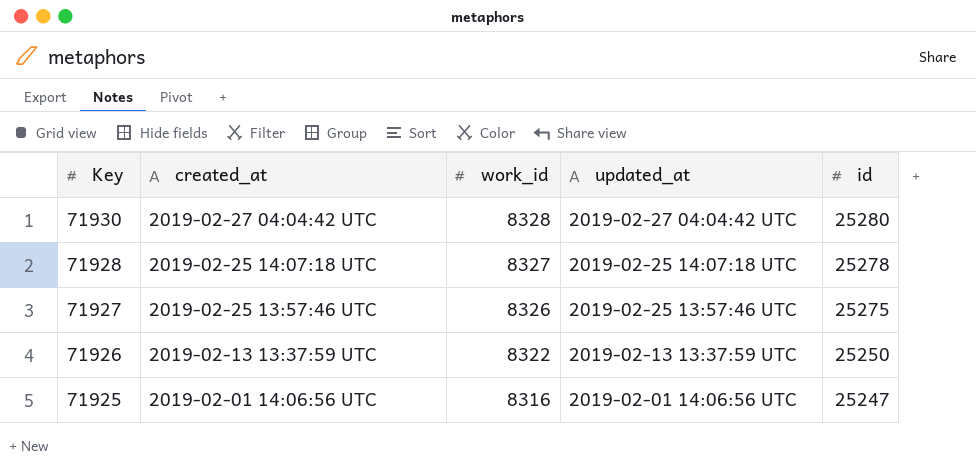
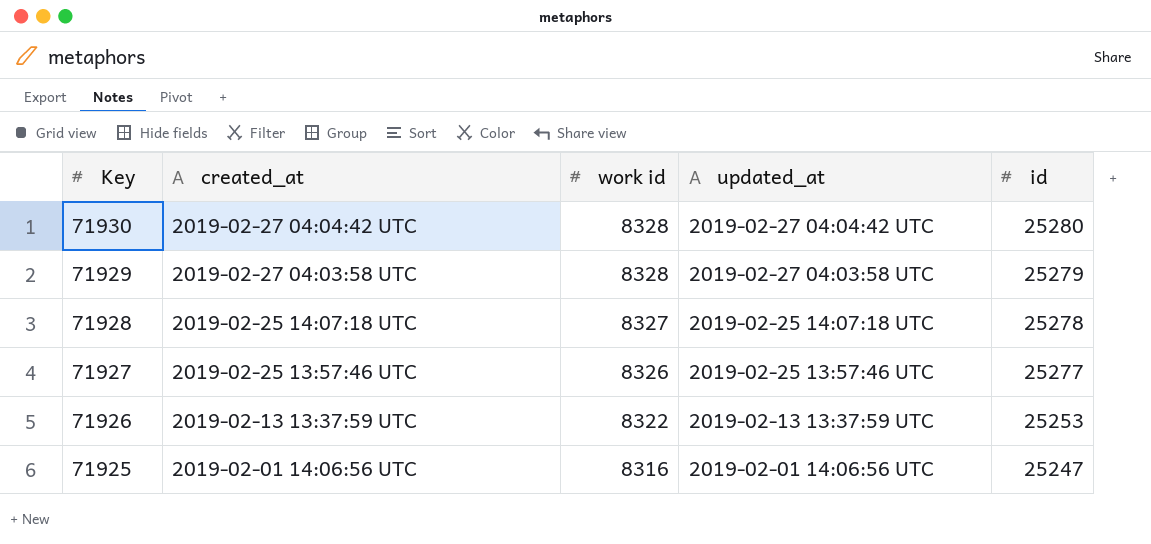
column name: work_id -> work id
row 71929: none -> 2019-02-27 04:03:58 UTC | 8328 | 2019-02-27 04:03:58 UTC | 25279
71927 | id: 25275 -> 25277
71926 | id: 25250 -> 25253

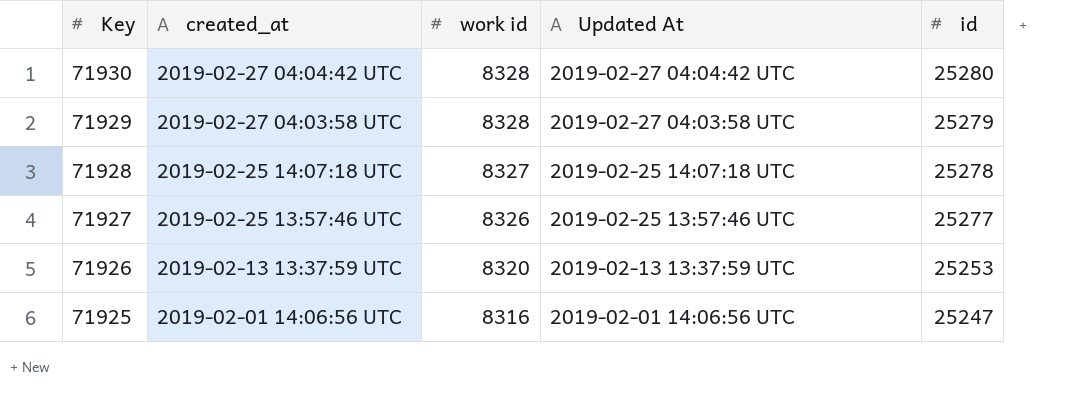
column name: updated_at -> Updated At
71926 | work id: 8322 -> 8320

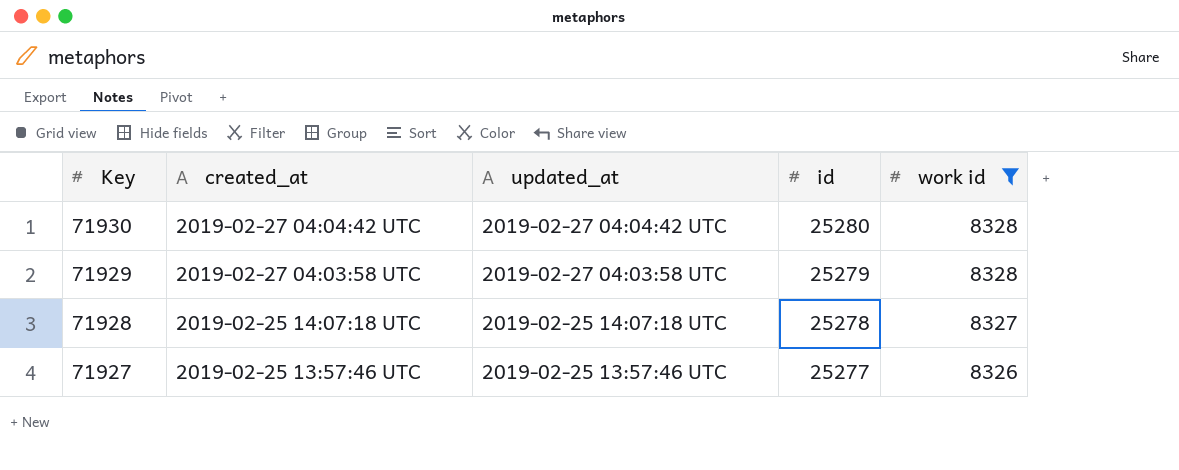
filter: none -> work id >= 8326
column name: Updated At -> updated_at
column work id | position: 3 -> 5

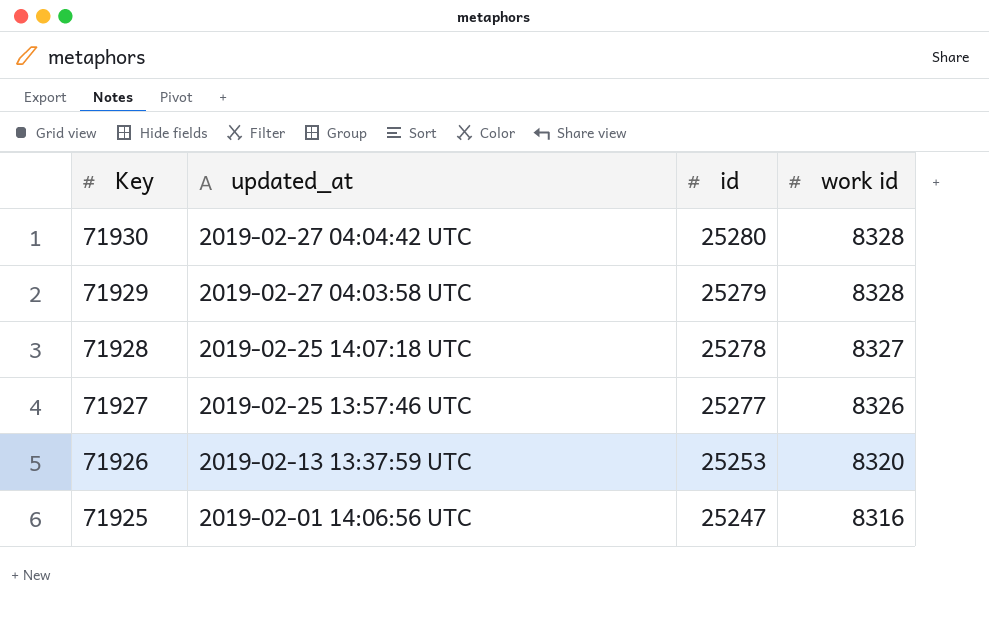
filter: work id >= 8326 -> none
column created_at | position: 2 -> none

